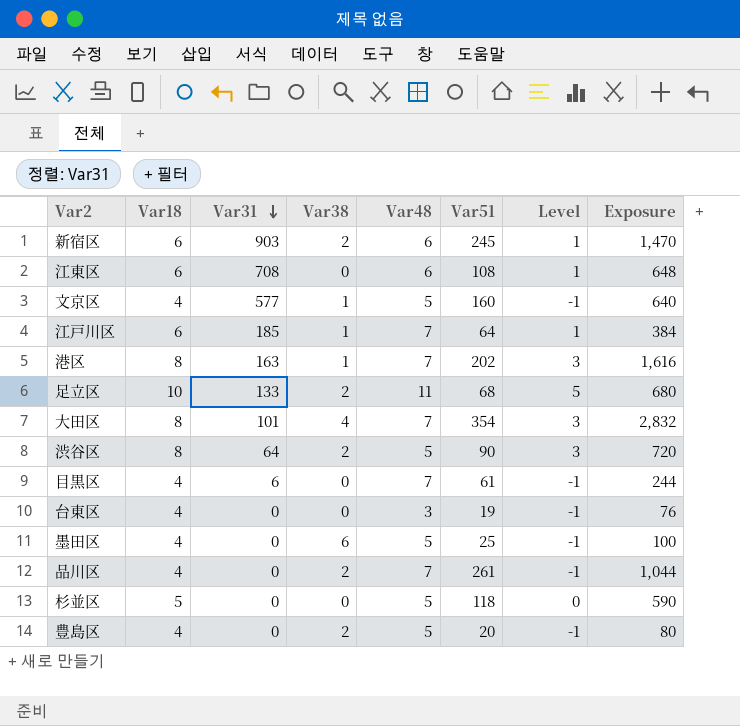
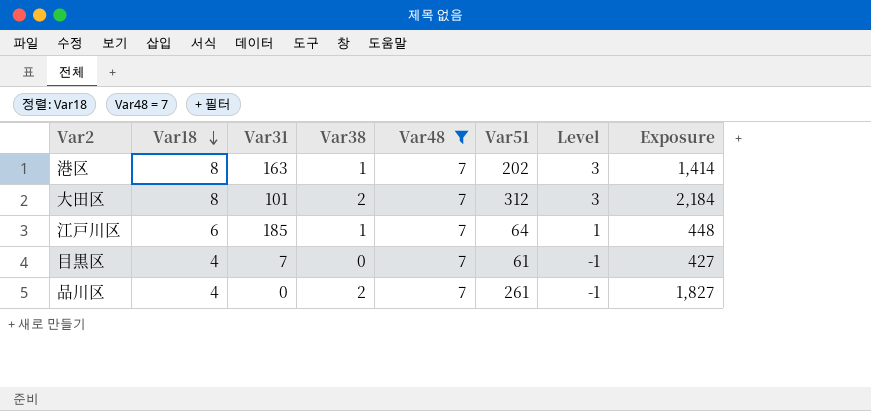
filter: none -> Var48 = 7
row order: Var31 descending -> Var18 descending
column Exposure | formula: [Var18] * [Var51] -> [Var48] * [Var51]
大田区 | Var38: 4 -> 2
大田区 | Var51: 354 -> 312
目黒区 | Var31: 6 -> 7

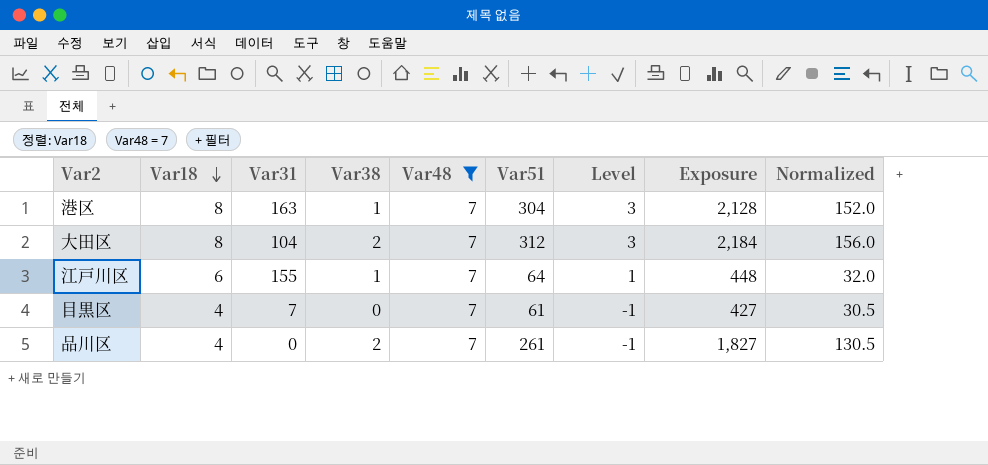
column Normalized | formula: none -> [Var51] * 0.5
港区 | Var51: 202 -> 304
港区 | Exposure: 1,414 -> 2,128
大田区 | Var31: 101 -> 104
江戸川区 | Var31: 185 -> 155

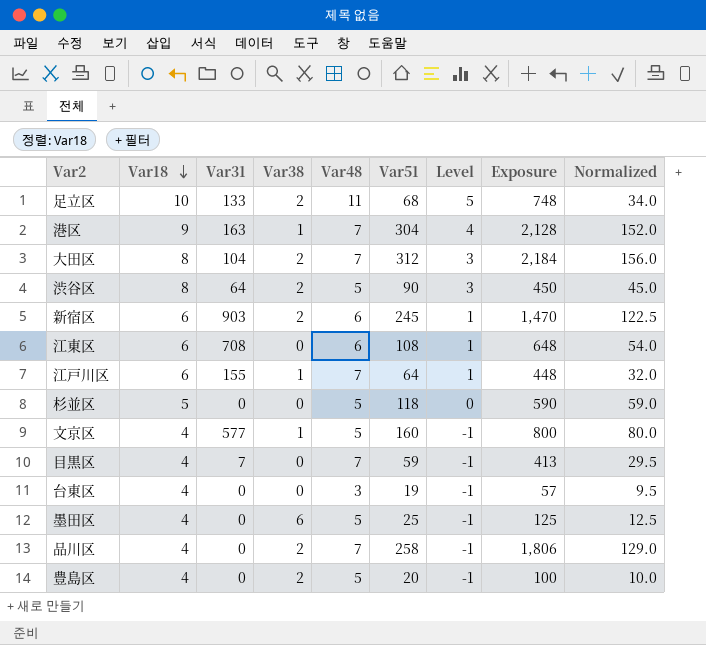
filter: Var48 = 7 -> none
港区 | Var18: 8 -> 9
港区 | Level: 3 -> 4
目黒区 | Var51: 61 -> 59
目黒区 | Exposure: 427 -> 413
目黒区 | Normalized: 30.5 -> 29.5
品川区 | Var51: 261 -> 258
品川区 | Exposure: 1,827 -> 1,806
品川区 | Normalized: 130.5 -> 129.0

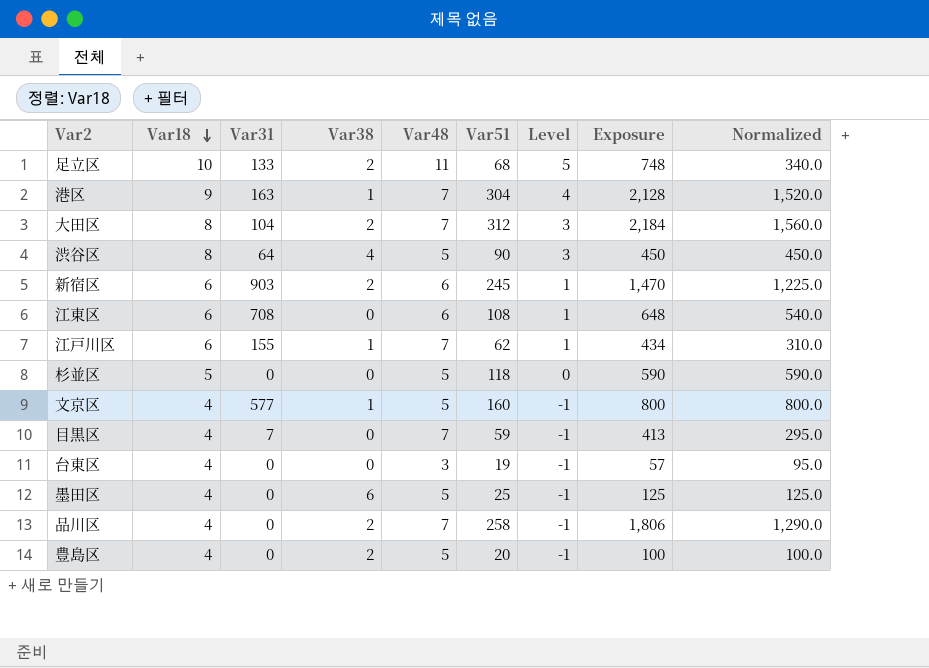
column Normalized | formula: [Var51] * 0.5 -> [Var51] * 5
渋谷区 | Var38: 2 -> 4
江戸川区 | Var51: 64 -> 62
江戸川区 | Exposure: 448 -> 434

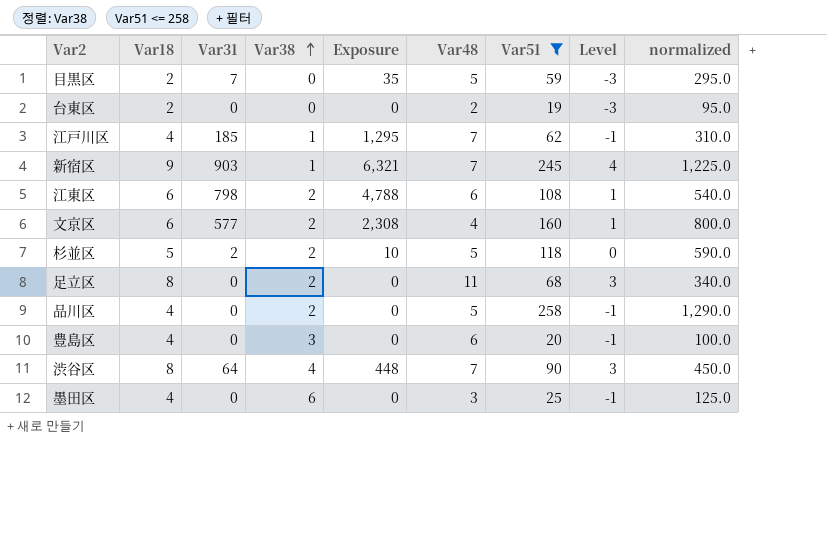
filter: none -> Var51 <= 258
row order: Var18 descending -> Var38 ascending
column Exposure | formula: [Var48] * [Var51] -> [Var31] * [Var48]
column Exposure | position: 8 -> 5
column name: Normalized -> normalized
目黒区 | Var18: 4 -> 2
目黒区 | Var48: 7 -> 5
目黒区 | Level: -1 -> -3
台東区 | Var18: 4 -> 2
台東区 | Var48: 3 -> 2
台東区 | Level: -1 -> -3
江戸川区 | Var18: 6 -> 4
江戸川区 | Var31: 155 -> 185
江戸川区 | Level: 1 -> -1
新宿区 | Var18: 6 -> 9
新宿区 | Var38: 2 -> 1
新宿区 | Var48: 6 -> 7
新宿区 | Level: 1 -> 4
江東区 | Var31: 708 -> 798
江東区 | Var38: 0 -> 2
文京区 | Var18: 4 -> 6
文京区 | Var38: 1 -> 2
文京区 | Var48: 5 -> 4
文京区 | Level: -1 -> 1
杉並区 | Var31: 0 -> 2
杉並区 | Var38: 0 -> 2
足立区 | Var18: 10 -> 8
足立区 | Var31: 133 -> 0
足立区 | Level: 5 -> 3
品川区 | Var48: 7 -> 5
豊島区 | Var38: 2 -> 3
豊島区 | Var48: 5 -> 6
渋谷区 | Var48: 5 -> 7
墨田区 | Var48: 5 -> 3

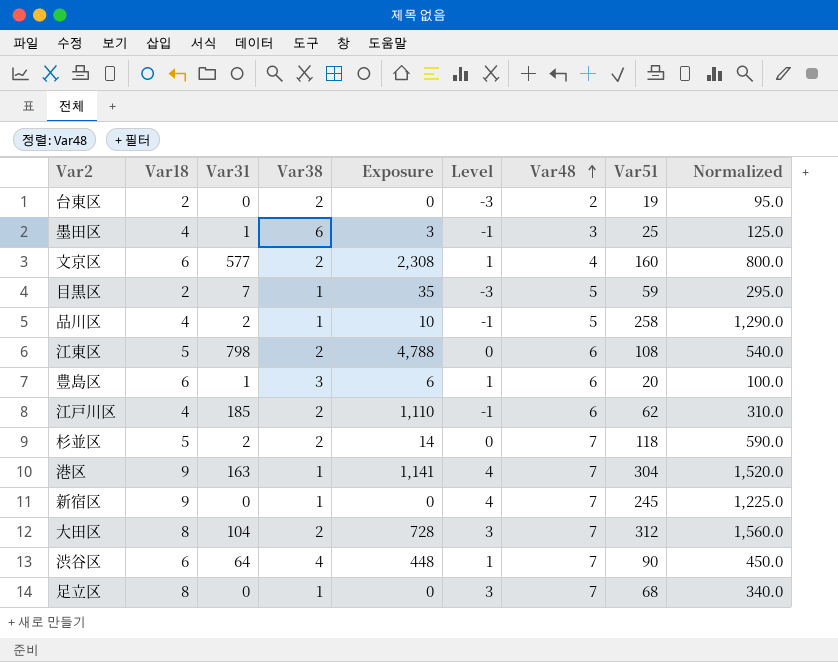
filter: Var51 <= 258 -> none
row order: Var38 ascending -> Var48 ascending
column Level | position: 8 -> 6
column name: normalized -> Normalized
台東区 | Var38: 0 -> 2
墨田区 | Var31: 0 -> 1
墨田区 | Exposure: 0 -> 3
目黒区 | Var38: 0 -> 1
品川区 | Var31: 0 -> 2
品川区 | Var38: 2 -> 1
品川区 | Exposure: 0 -> 10
江東区 | Var18: 6 -> 5
江東区 | Level: 1 -> 0
豊島区 | Var18: 4 -> 6
豊島区 | Var31: 0 -> 1
豊島区 | Exposure: 0 -> 6
豊島区 | Level: -1 -> 1
江戸川区 | Var38: 1 -> 2
江戸川区 | Exposure: 1,295 -> 1,110
江戸川区 | Var48: 7 -> 6
杉並区 | Exposure: 10 -> 14
杉並区 | Var48: 5 -> 7
新宿区 | Var31: 903 -> 0
新宿区 | Exposure: 6,321 -> 0
渋谷区 | Var18: 8 -> 6
渋谷区 | Level: 3 -> 1
足立区 | Var38: 2 -> 1
足立区 | Var48: 11 -> 7

